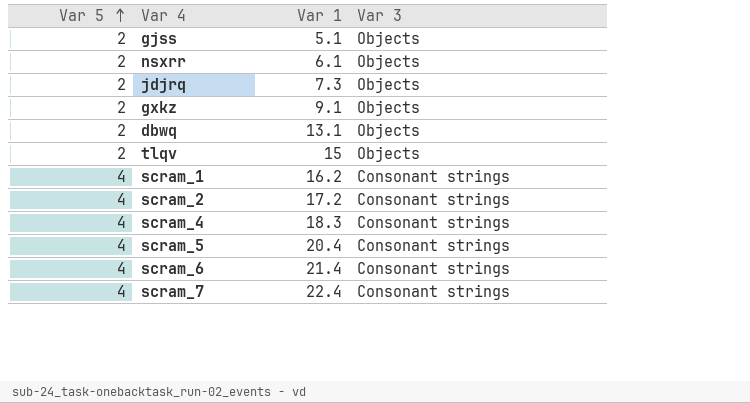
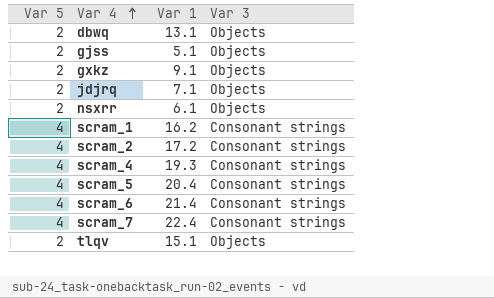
row order: Var 5 ascending -> Var 4 ascending
jdjrq | Var 1: 7.3 -> 7.1
scram_4 | Var 1: 18.3 -> 19.3
tlqv | Var 1: 15 -> 15.1

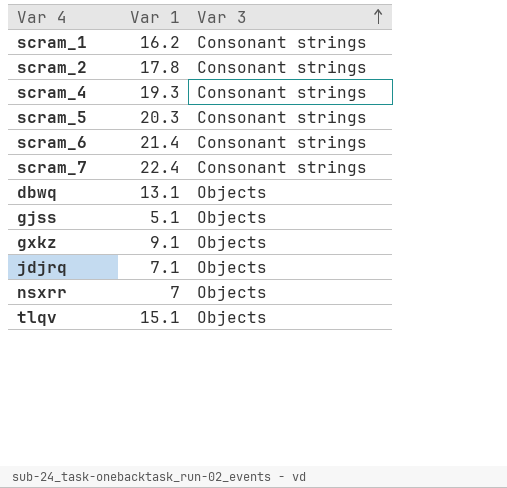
row order: Var 4 ascending -> Var 3 ascending
column Var 5 | position: 1 -> none
scram_2 | Var 1: 17.2 -> 17.8
scram_5 | Var 1: 20.4 -> 20.3
nsxrr | Var 1: 6.1 -> 7

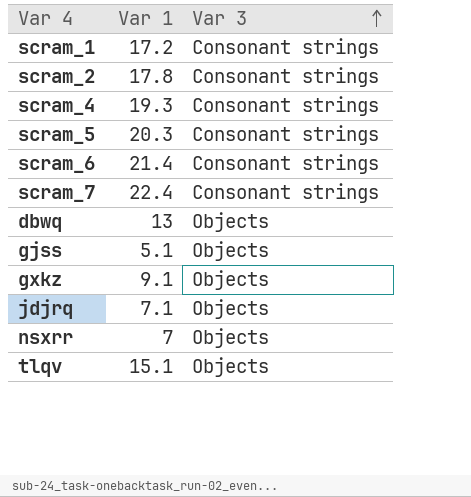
scram_1 | Var 1: 16.2 -> 17.2
dbwq | Var 1: 13.1 -> 13

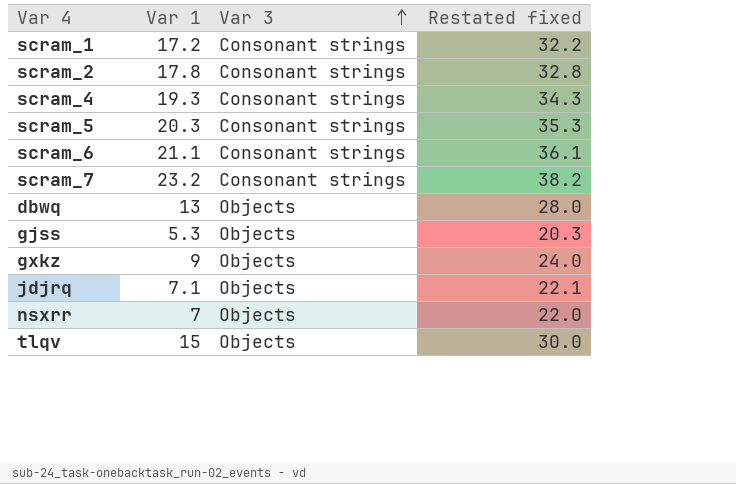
column Restated fixed | formula: none -> [Var 1] + 15
scram_6 | Var 1: 21.4 -> 21.1
scram_7 | Var 1: 22.4 -> 23.2
gjss | Var 1: 5.1 -> 5.3
gxkz | Var 1: 9.1 -> 9
tlqv | Var 1: 15.1 -> 15

